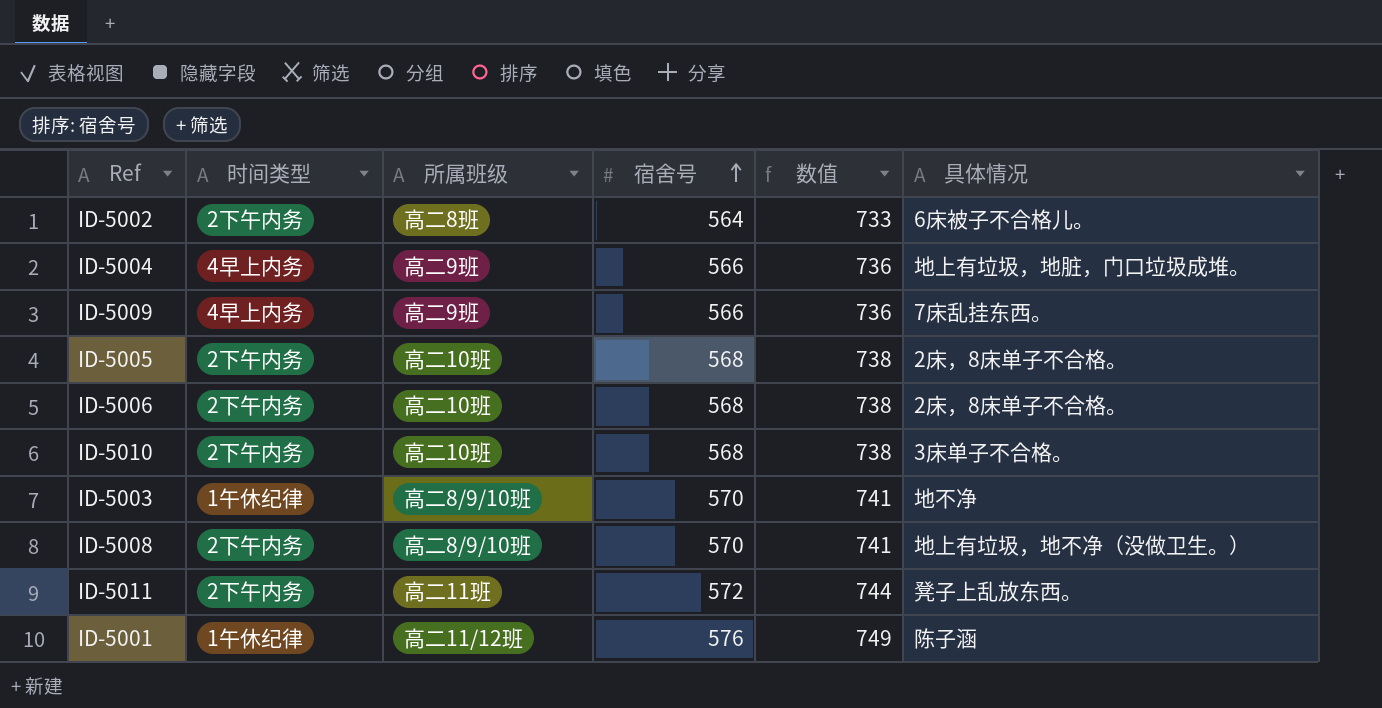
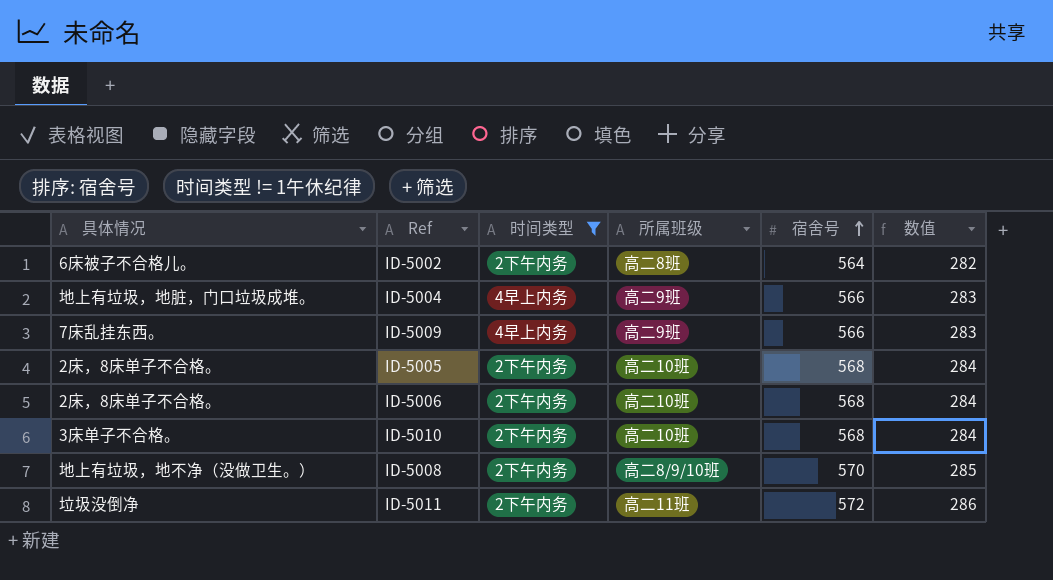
filter: none -> 时间类型 != 1午休纪律
column 具体情况 | position: 6 -> 1
column 数值 | formula: [宿舍号] * 1.3 -> [宿舍号] * 0.5
ID-5011 | 具体情况: 凳子上乱放东西。 -> 垃圾没倒净

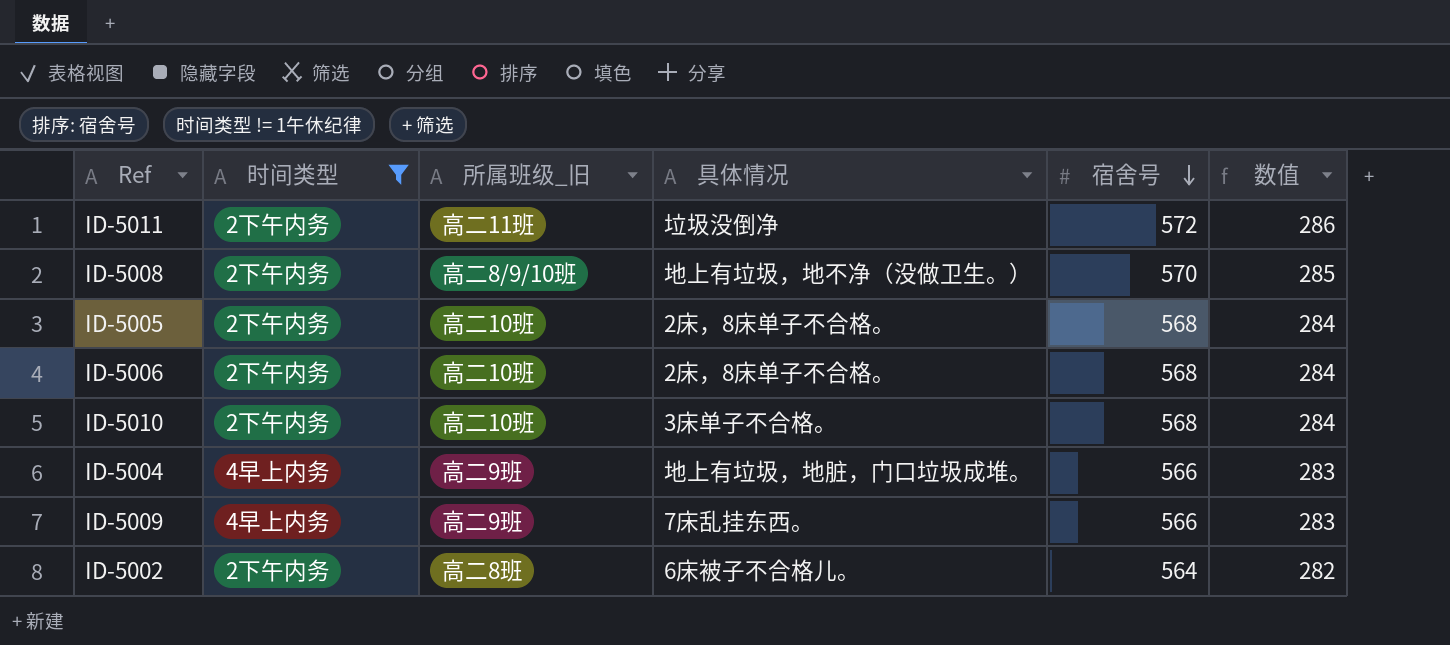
row order: 宿舍号 ascending -> 宿舍号 descending
column name: 所属班级 -> 所属班级_旧
column 具体情况 | position: 1 -> 4

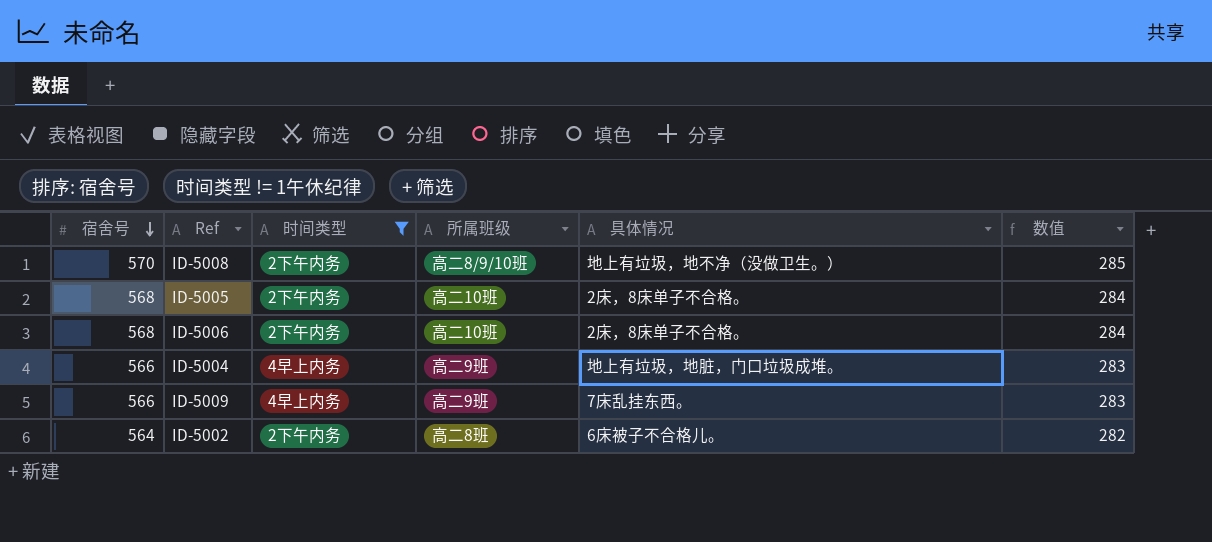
column 宿舍号 | position: 5 -> 1
column name: 所属班级_旧 -> 所属班级
row ID-5011: 2下午内务 | 高二11班 | 垃圾没倒净 | 572 | 286 -> none
row ID-5010: 2下午内务 | 高二10班 | 3床单子不合格。 | 568 | 284 -> none

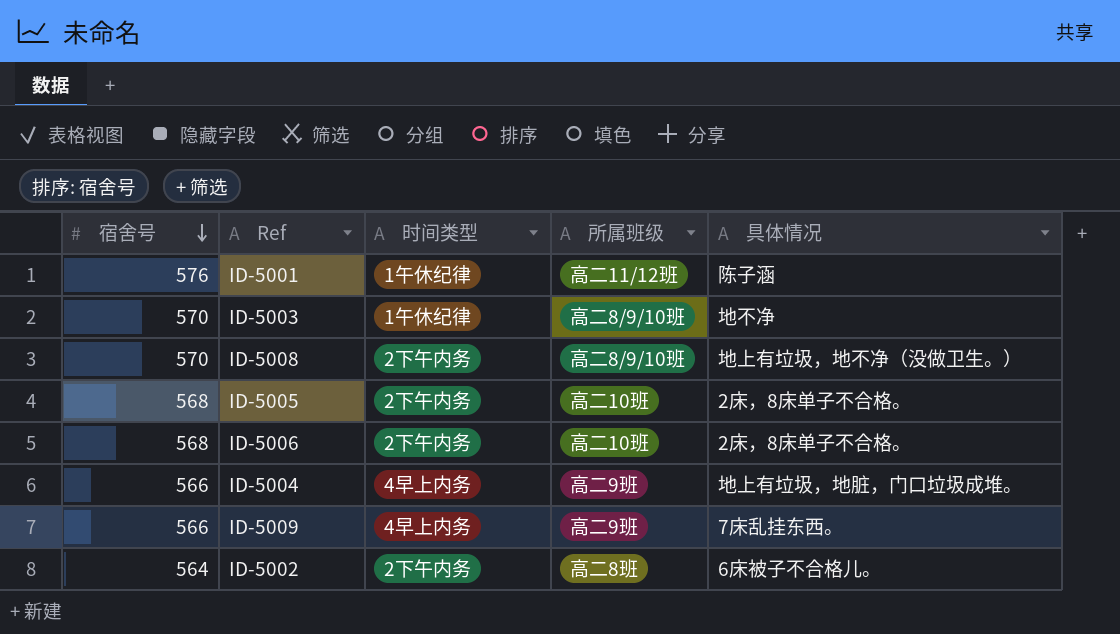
filter: 时间类型 != 1午休纪律 -> none
column 数值 | formula: [宿舍号] * 0.5 -> none

